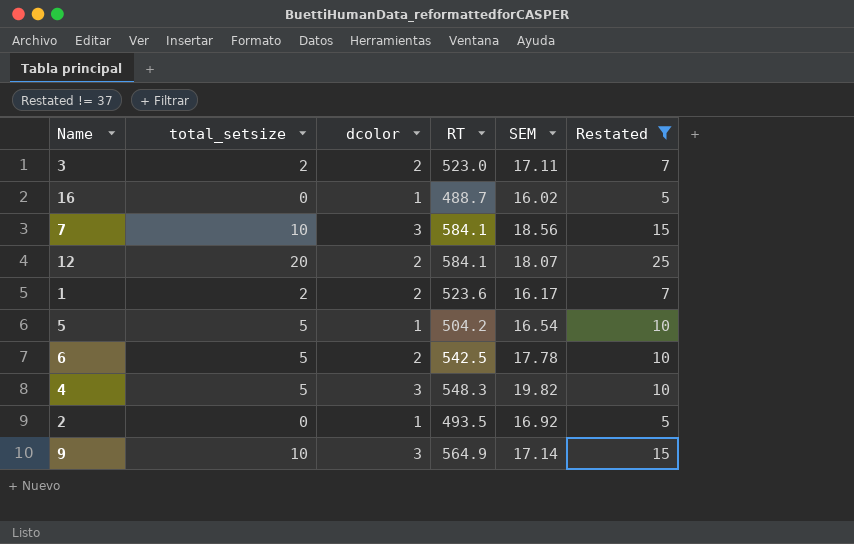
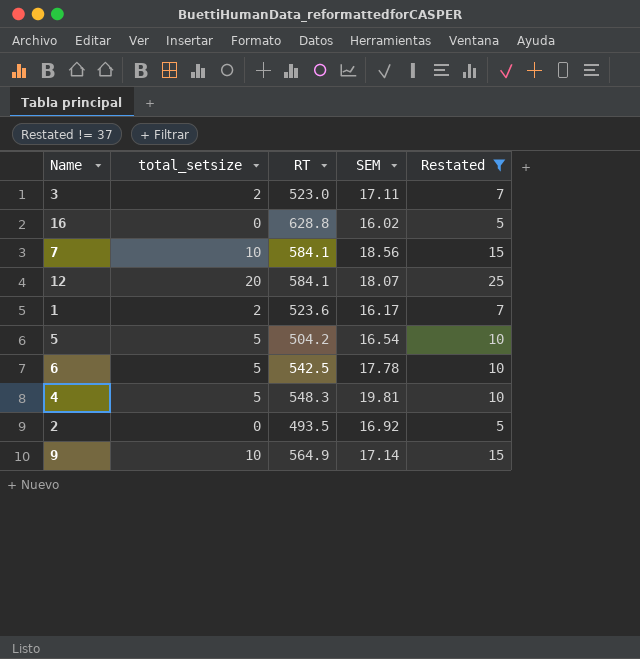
column dcolor | position: 3 -> none
16 | RT: 488.7 -> 628.8
4 | SEM: 19.82 -> 19.81

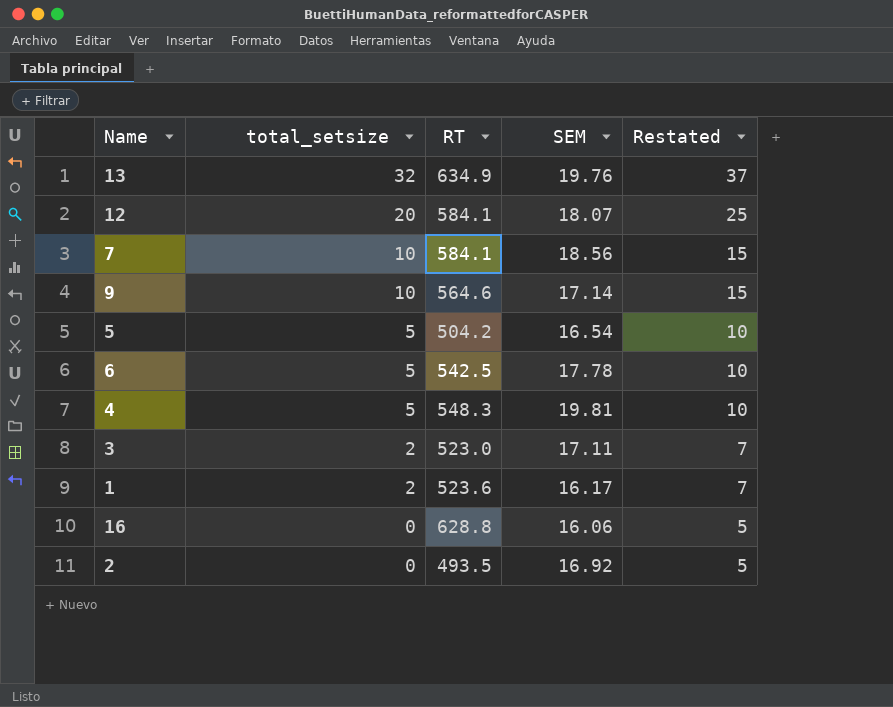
filter: Restated != 37 -> none
row order: none -> total_setsize descending
9 | RT: 564.9 -> 564.6
16 | SEM: 16.02 -> 16.06

